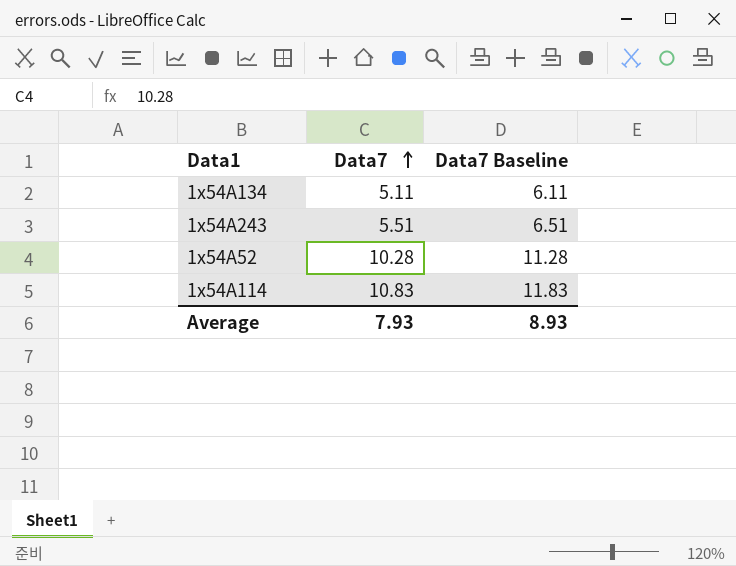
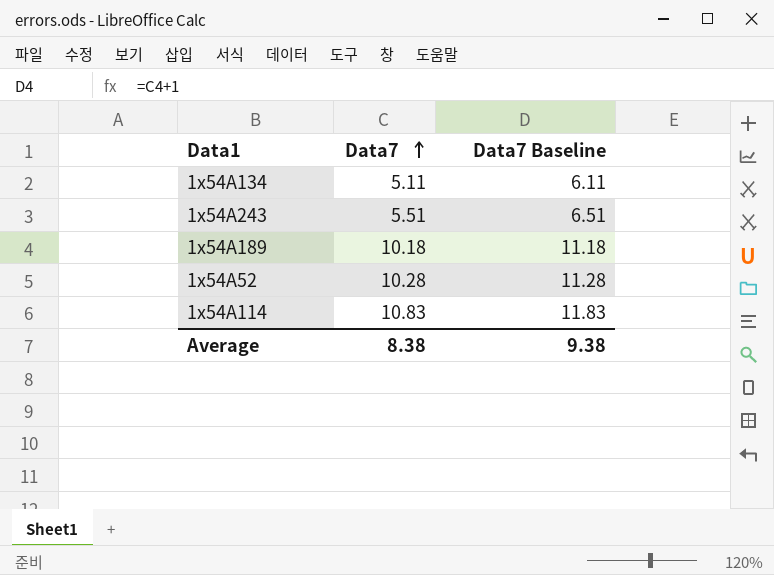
row 1x54A189: none -> 10.18 | 11.18
Average | Data7: 7.93 -> 8.38
Average | Data7 Baseline: 8.93 -> 9.38

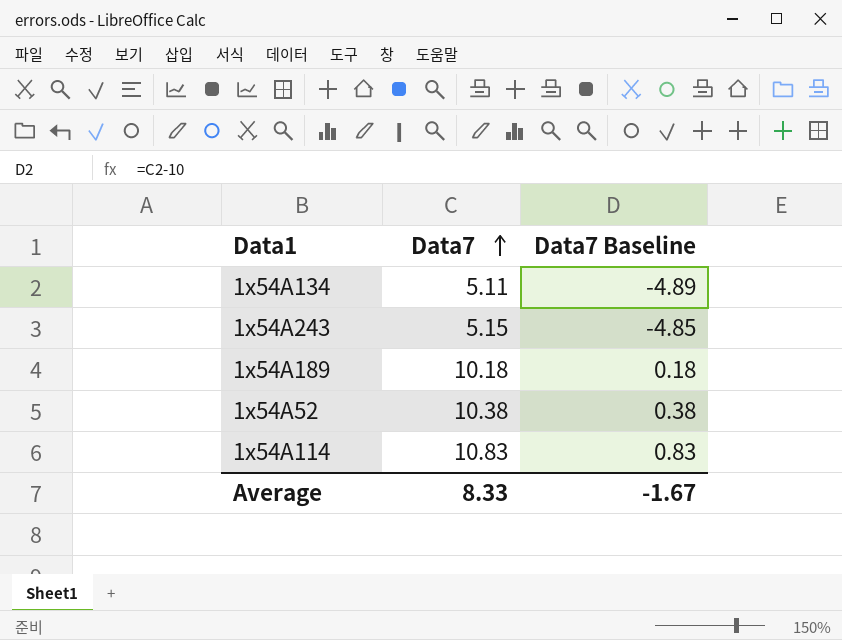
column Data7 Baseline | formula: [Data7] + 1 -> [Data7] - 10
1x54A243 | Data7: 5.51 -> 5.15
1x54A52 | Data7: 10.28 -> 10.38
Average | Data7: 8.38 -> 8.33
Average | Data7 Baseline: 9.38 -> -1.67

